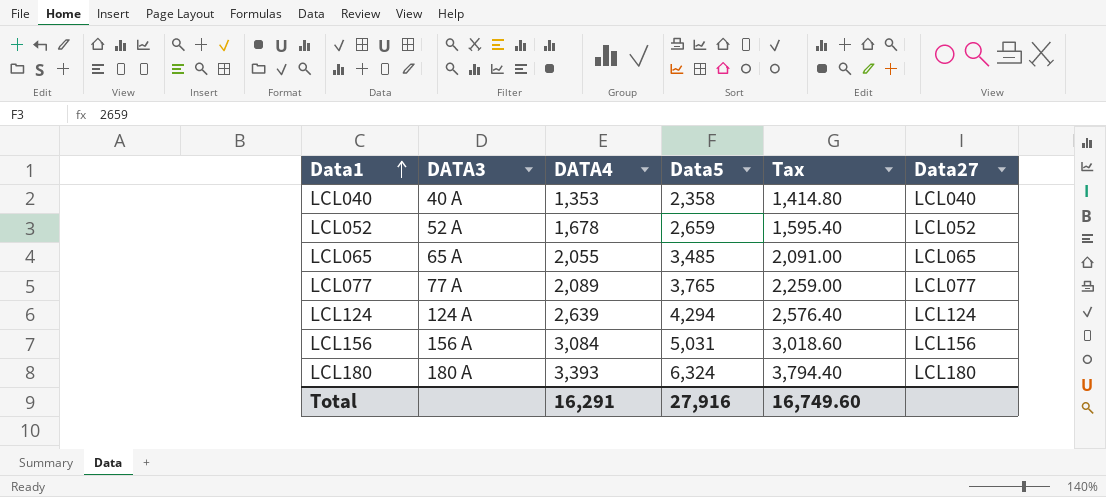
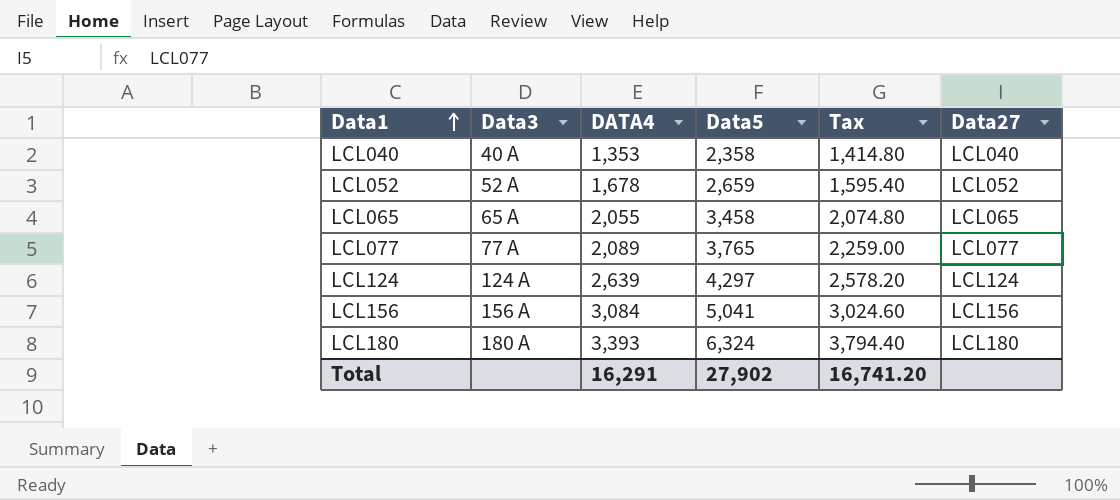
column name: DATA3 -> Data3
LCL065 | Data5: 3,485 -> 3,458
LCL065 | Tax: 2,091.00 -> 2,074.80
LCL124 | Data5: 4,294 -> 4,297
LCL124 | Tax: 2,576.40 -> 2,578.20
LCL156 | Data5: 5,031 -> 5,041
LCL156 | Tax: 3,018.60 -> 3,024.60
Total | Data5: 27,916 -> 27,902
Total | Tax: 16,749.60 -> 16,741.20

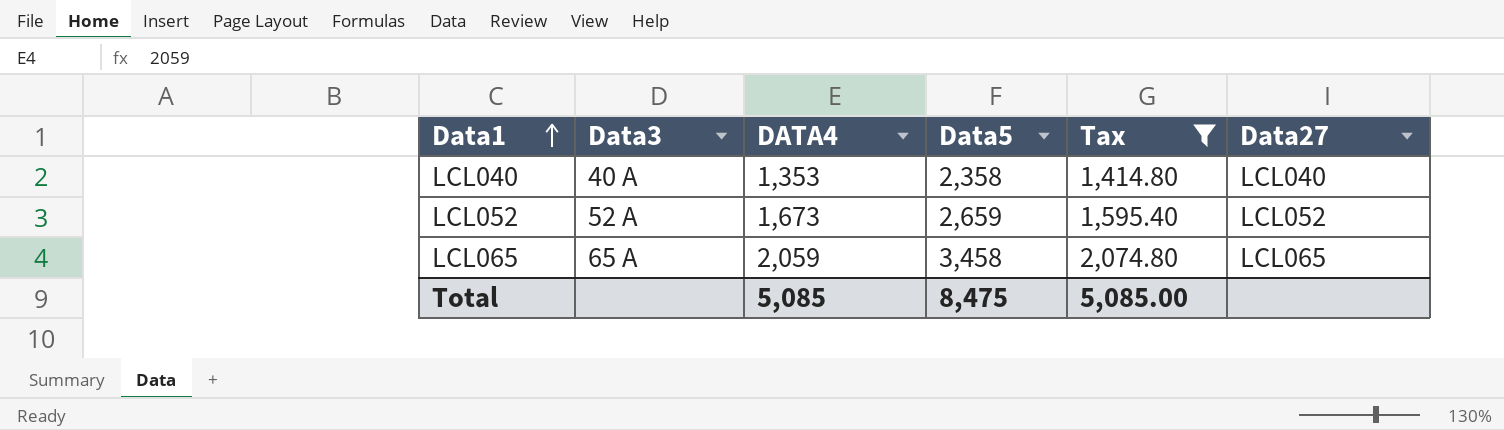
filter: none -> Tax <= 2,074.80
LCL052 | DATA4: 1,678 -> 1,673
LCL065 | DATA4: 2,055 -> 2,059
Total | DATA4: 16,291 -> 5,085
Total | Data5: 27,902 -> 8,475
Total | Tax: 16,741.20 -> 5,085.00

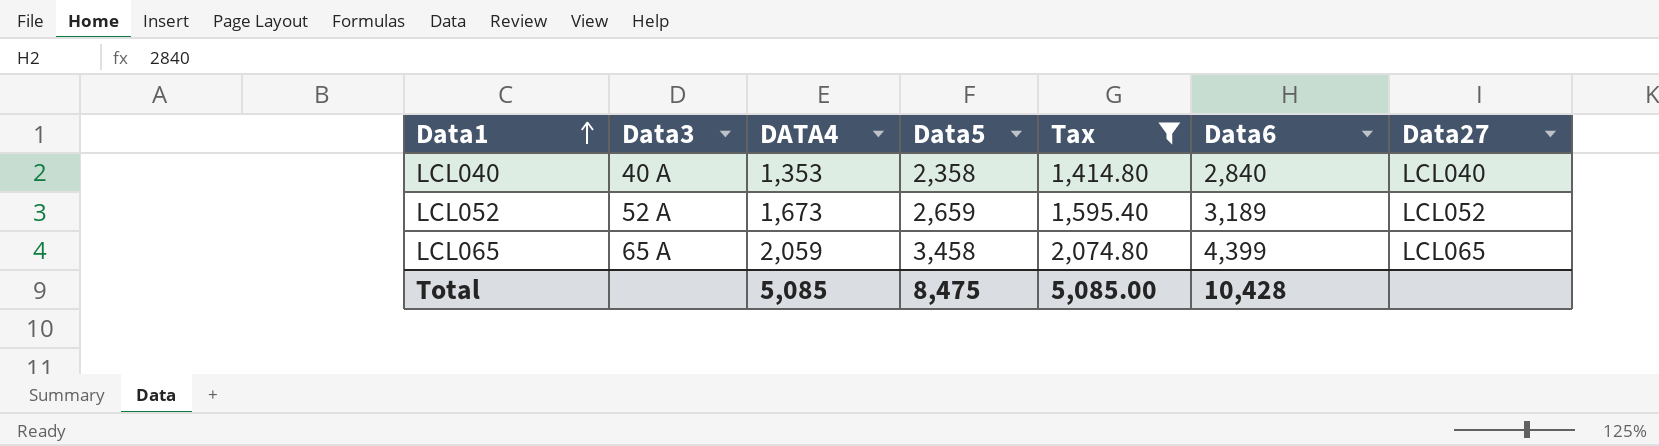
column Data6 | position: none -> 6

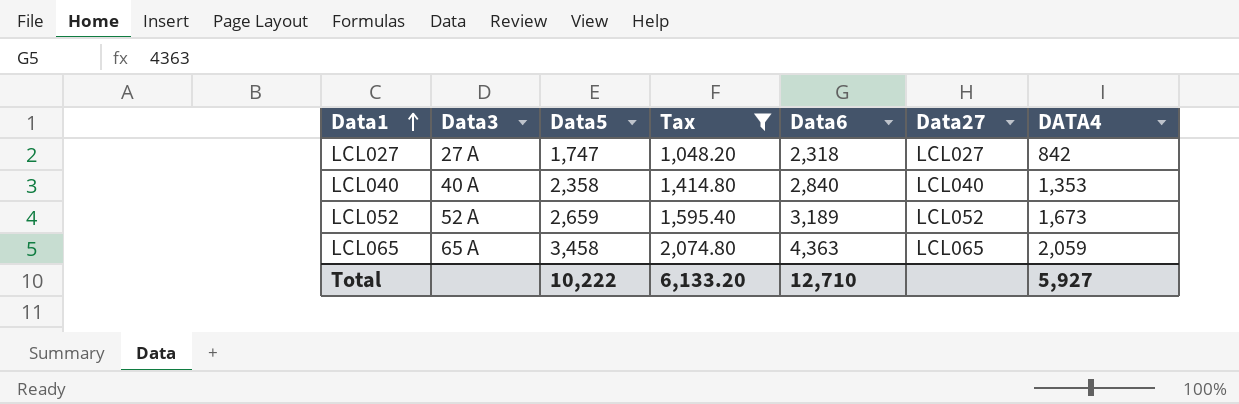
column DATA4 | position: 3 -> 7
row LCL027: none -> 27 A | 1,747 | 1,048.20 | 2,318 | LCL027 | 842
LCL065 | Data6: 4,399 -> 4,363
Total | Data5: 8,475 -> 10,222
Total | Tax: 5,085.00 -> 6,133.20
Total | Data6: 10,428 -> 12,710
Total | DATA4: 5,085 -> 5,927

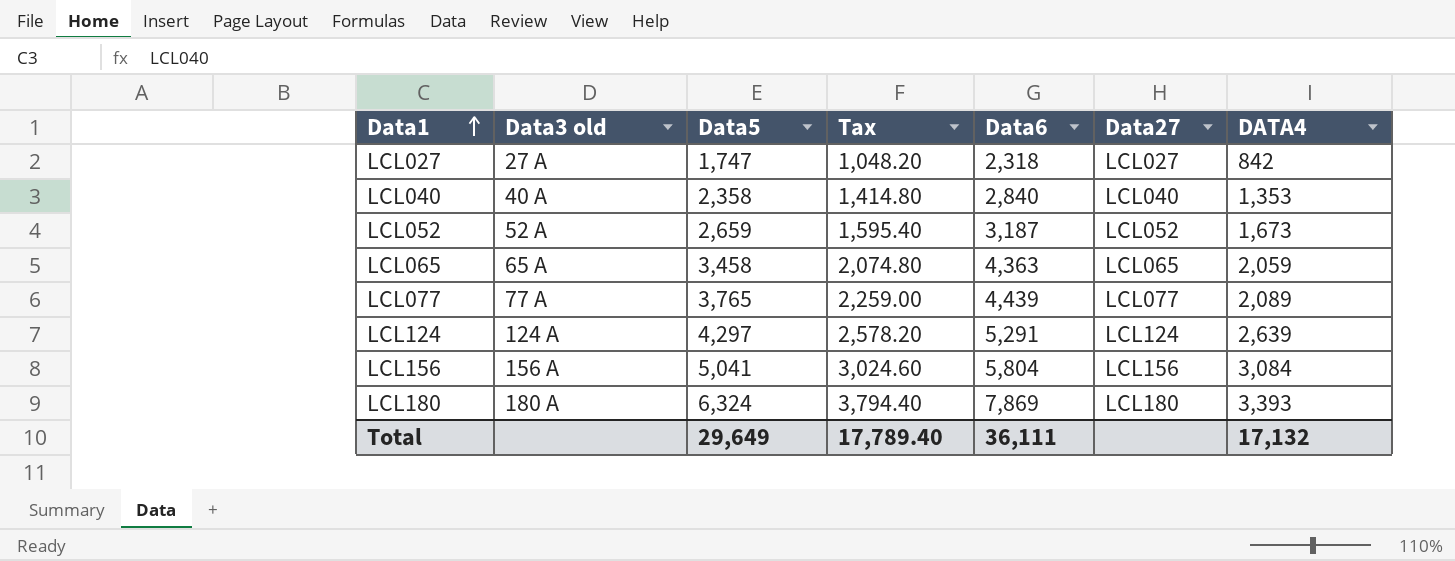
filter: Tax <= 2,074.80 -> none
column name: Data3 -> Data3 old
LCL052 | Data6: 3,189 -> 3,187
Total | Data5: 10,222 -> 29,649
Total | Tax: 6,133.20 -> 17,789.40
Total | Data6: 12,710 -> 36,111
Total | DATA4: 5,927 -> 17,132

